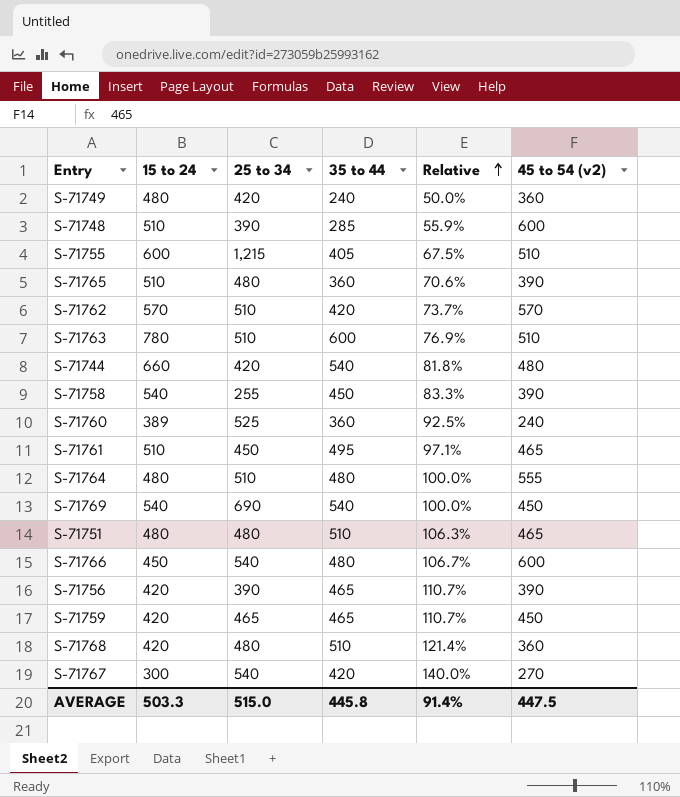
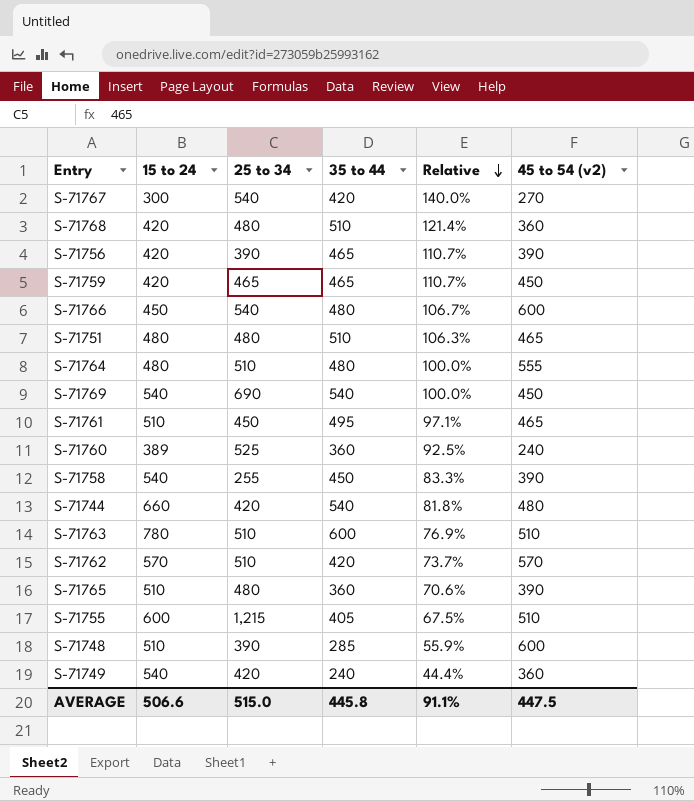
row order: Relative ascending -> Relative descending
S-71749 | 15 to 24: 480 -> 540
S-71749 | Relative: 50.0% -> 44.4%
AVERAGE | 15 to 24: 503.3 -> 506.6
AVERAGE | Relative: 91.4% -> 91.1%

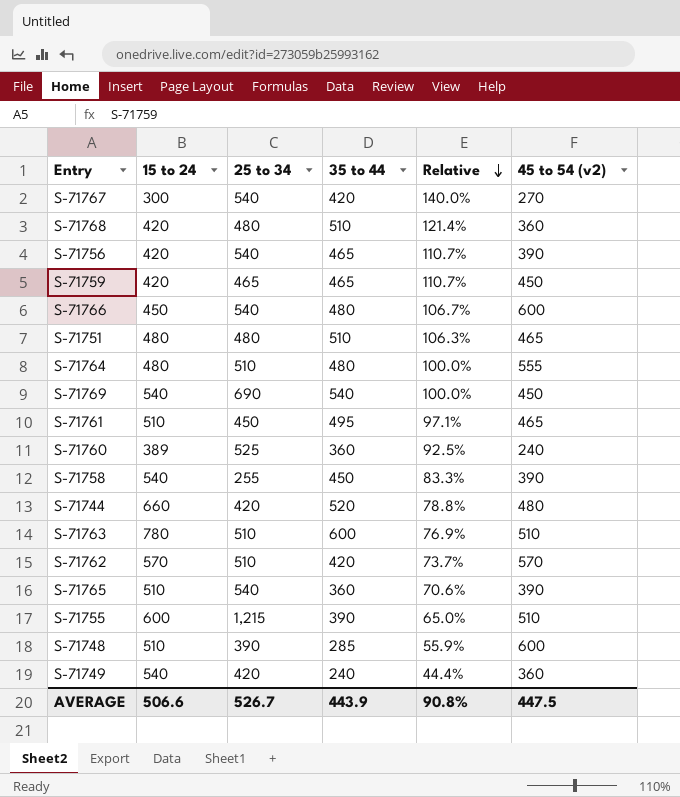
S-71756 | 25 to 34: 390 -> 540
S-71744 | 35 to 44: 540 -> 520
S-71744 | Relative: 81.8% -> 78.8%
S-71765 | 25 to 34: 480 -> 540
S-71755 | 35 to 44: 405 -> 390
S-71755 | Relative: 67.5% -> 65.0%
AVERAGE | 25 to 34: 515.0 -> 526.7
AVERAGE | 35 to 44: 445.8 -> 443.9
AVERAGE | Relative: 91.1% -> 90.8%

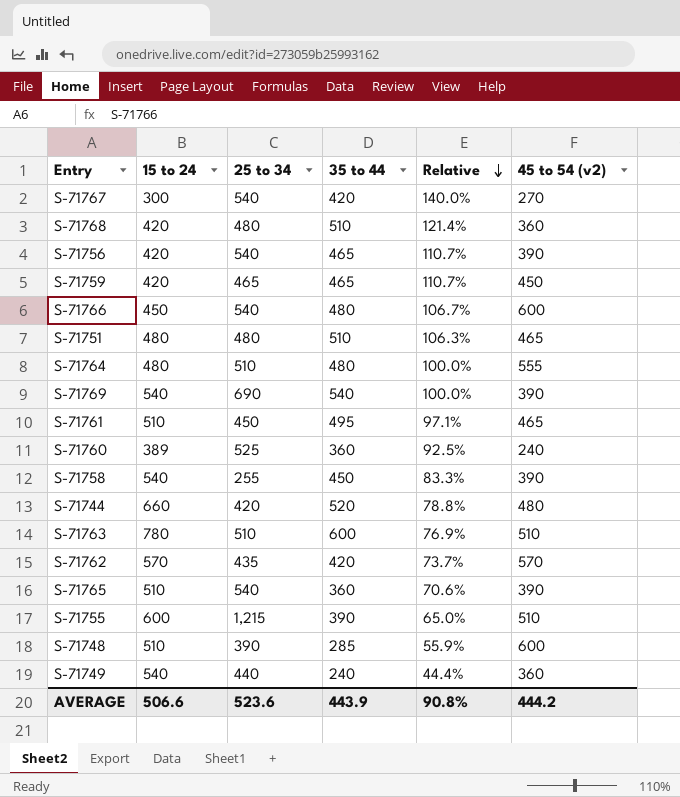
S-71769 | 45 to 54 (v2): 450 -> 390
S-71762 | 25 to 34: 510 -> 435
S-71749 | 25 to 34: 420 -> 440
AVERAGE | 25 to 34: 526.7 -> 523.6
AVERAGE | 45 to 54 (v2): 447.5 -> 444.2

